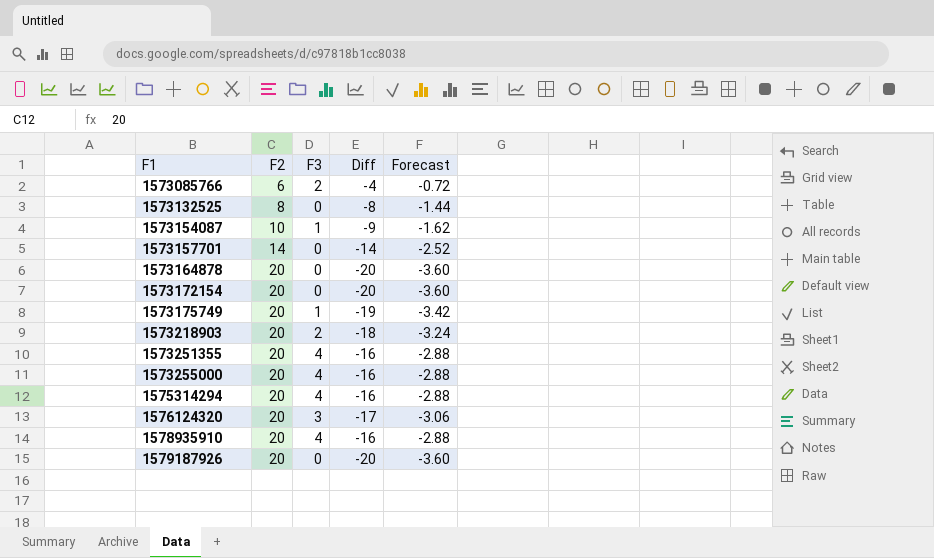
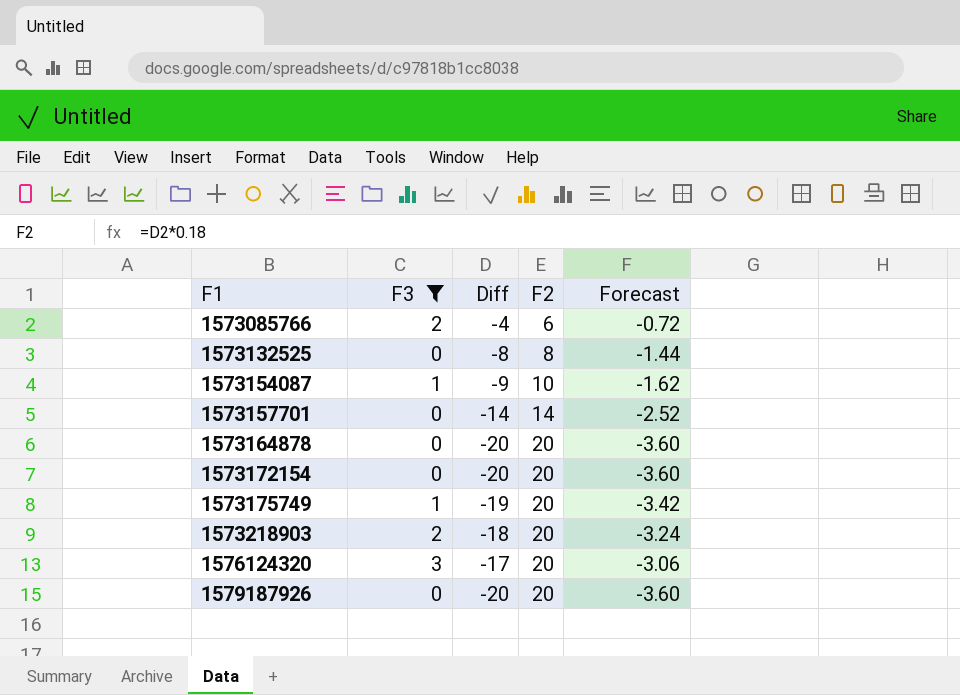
filter: none -> F3 != 4
column F2 | position: 2 -> 4

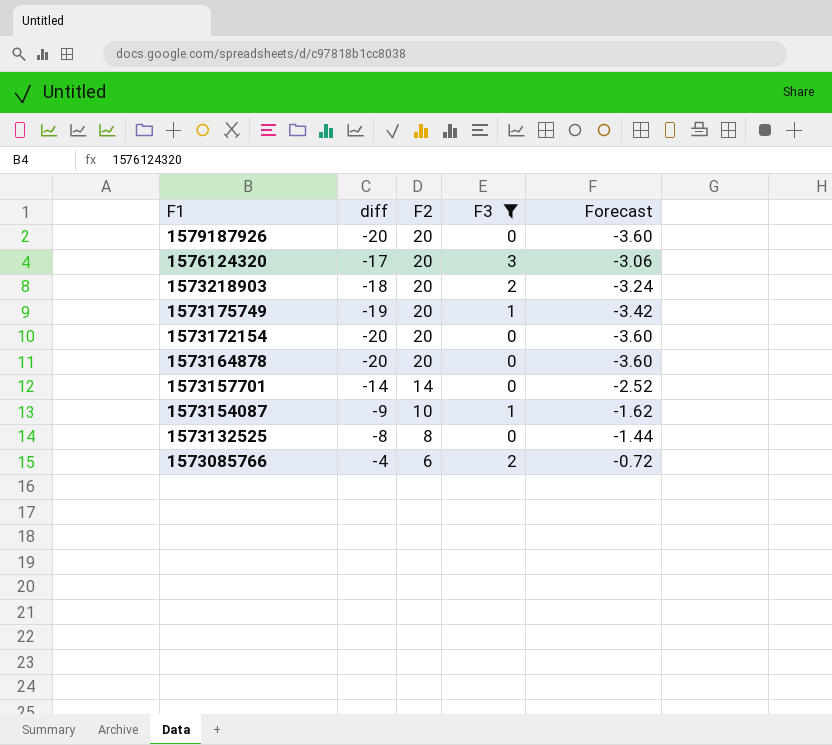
row order: F1 ascending -> F1 descending
column name: Diff -> diff
column F3 | position: 2 -> 4

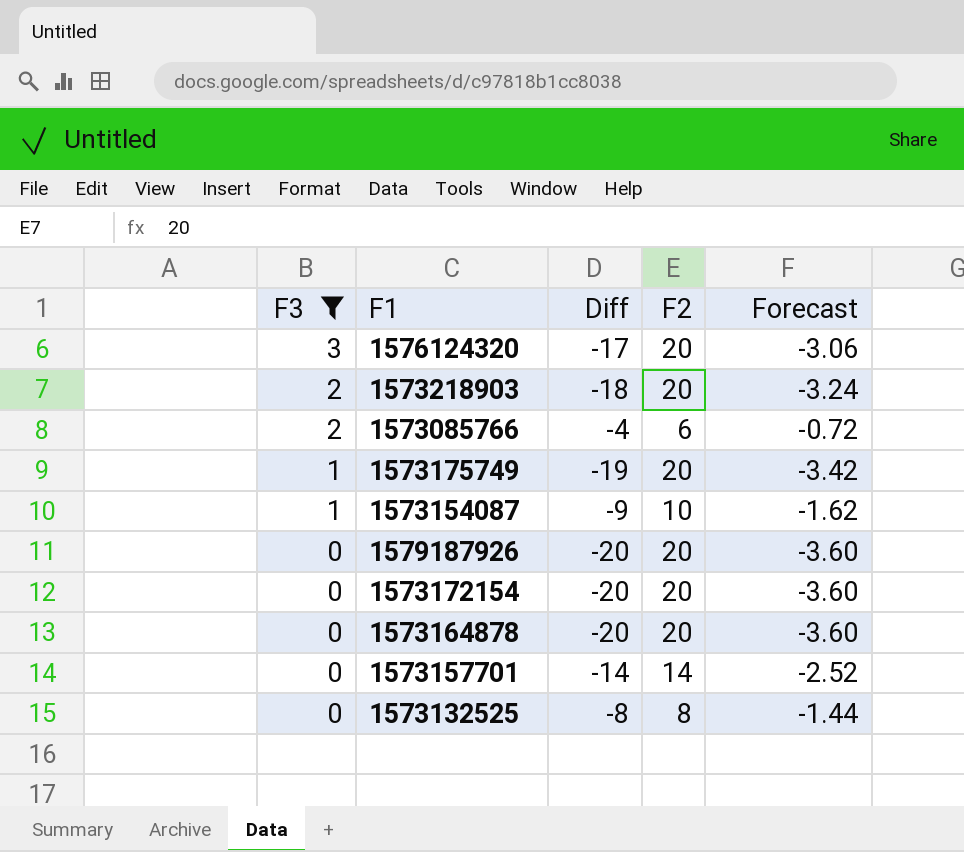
row order: F1 descending -> F3 descending
column F3 | position: 4 -> 1
column name: diff -> Diff

